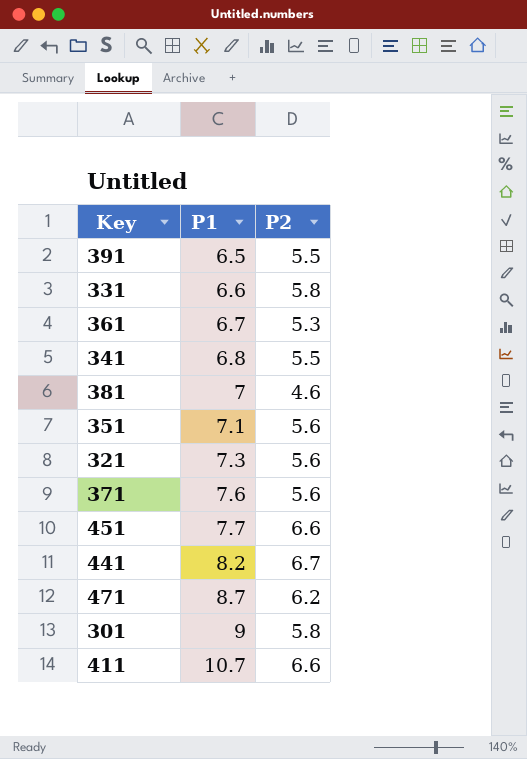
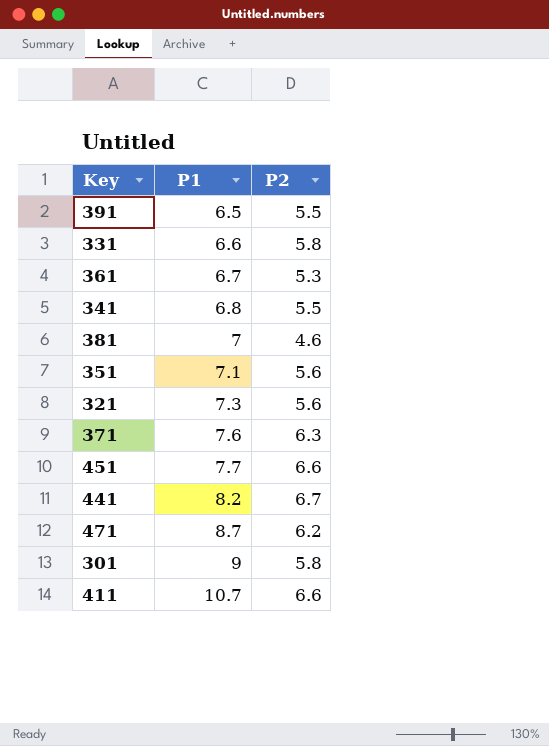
371 | P2: 5.6 -> 6.3

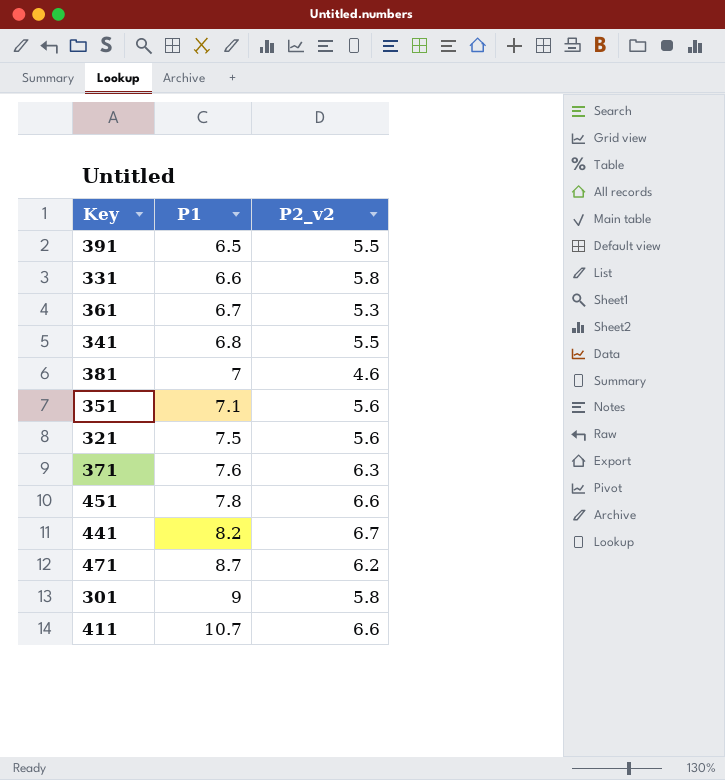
column name: P2 -> P2_v2
321 | P1: 7.3 -> 7.5
451 | P1: 7.7 -> 7.8

